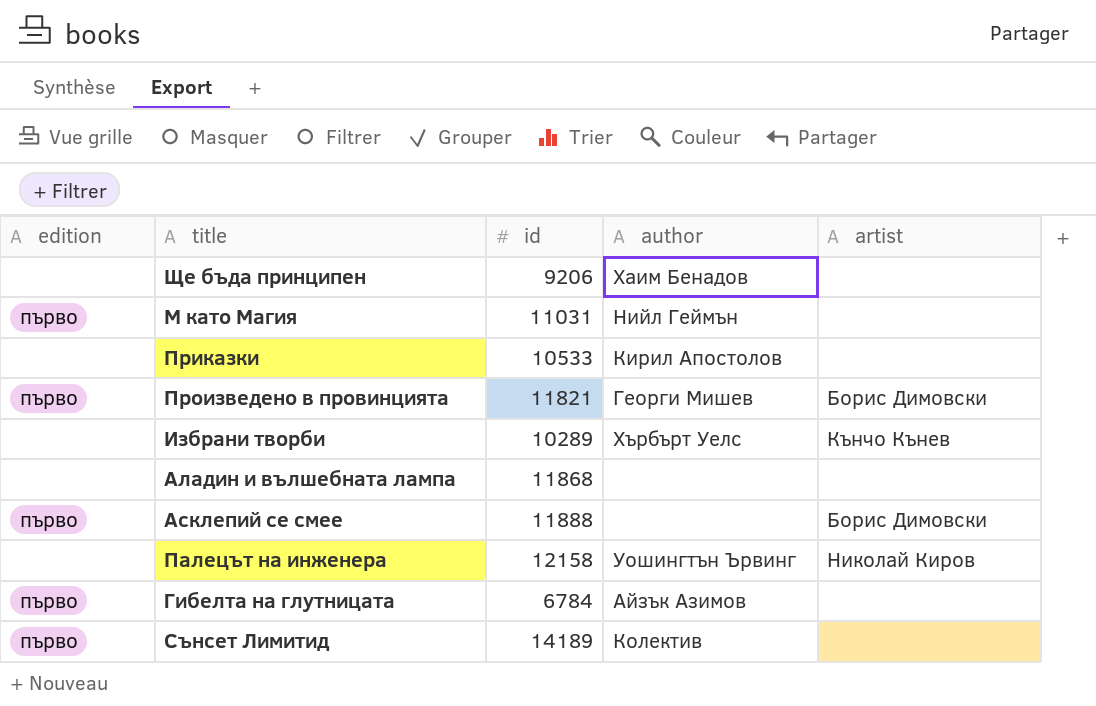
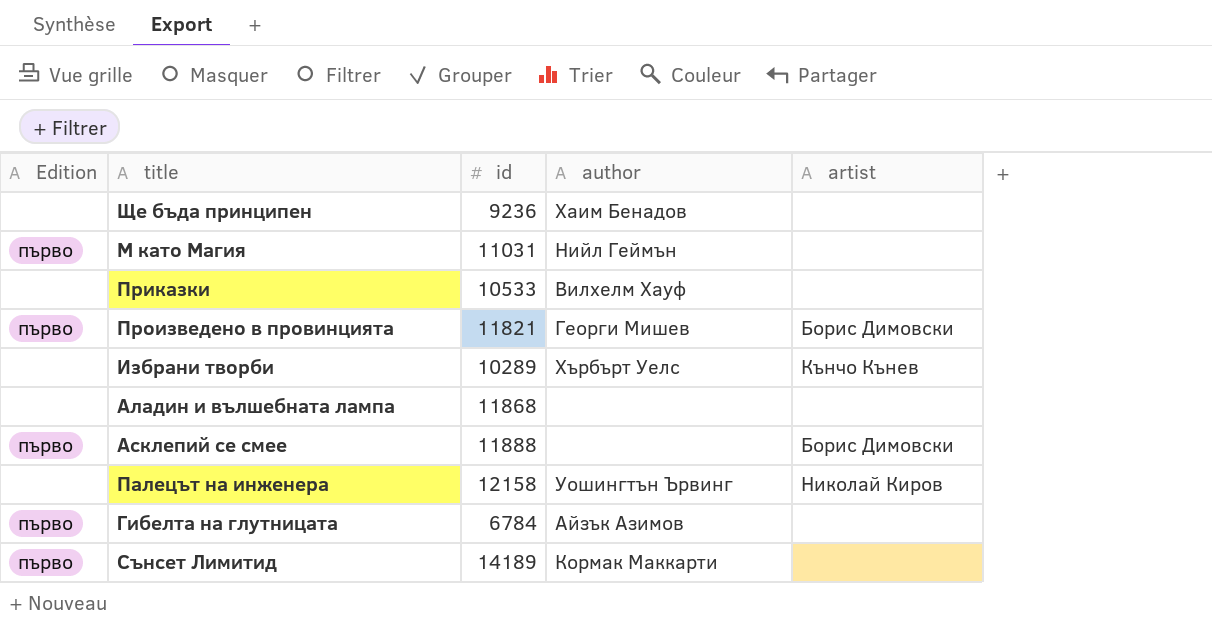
column name: edition -> Edition
Ще бъда принципен | id: 9206 -> 9236
Приказки | author: Кирил Апостолов -> Вилхелм Хауф
Сънсет Лимитид | author: Колектив -> Кормак Маккарти

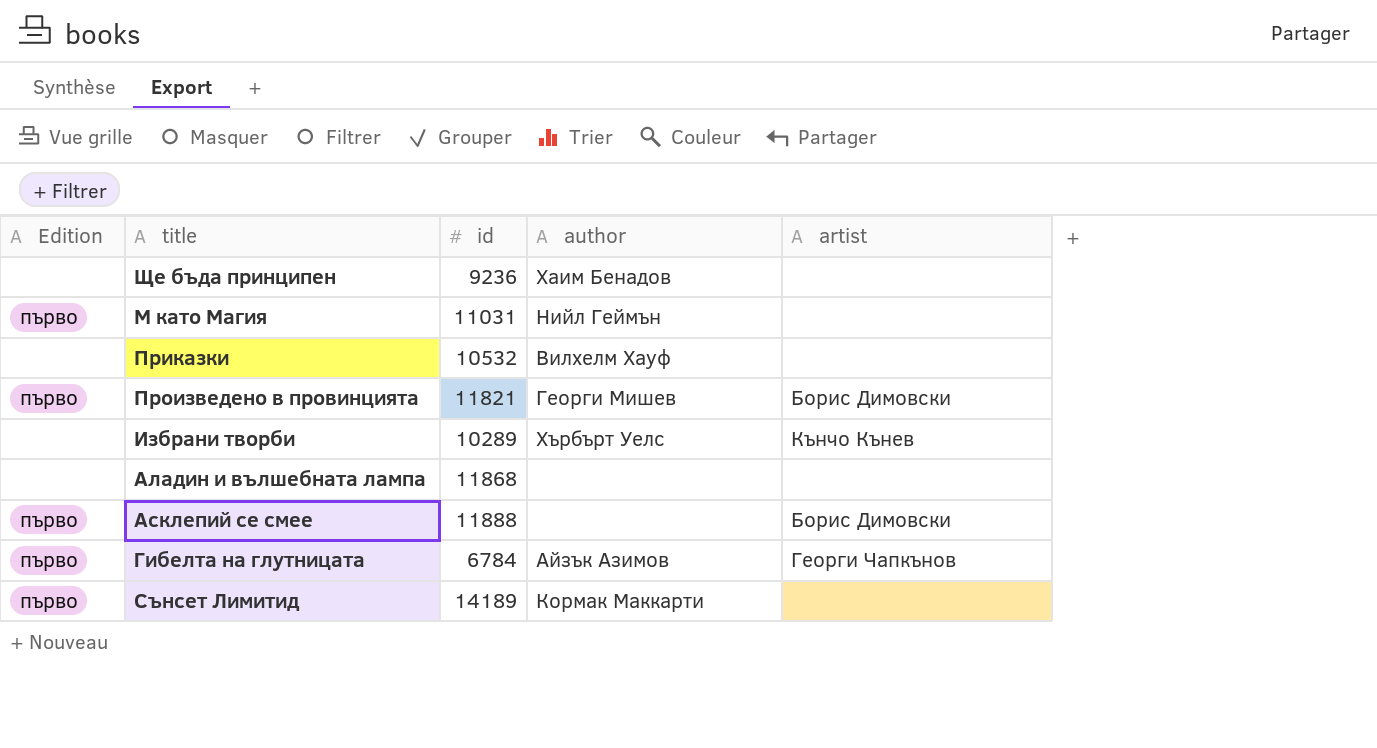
row Палецът на инженера: none | 12158 | Уошингтън Ървинг | Николай Киров -> none
Приказки | id: 10533 -> 10532
Гибелта на глутницата | artist: none -> Георги Чапкънов

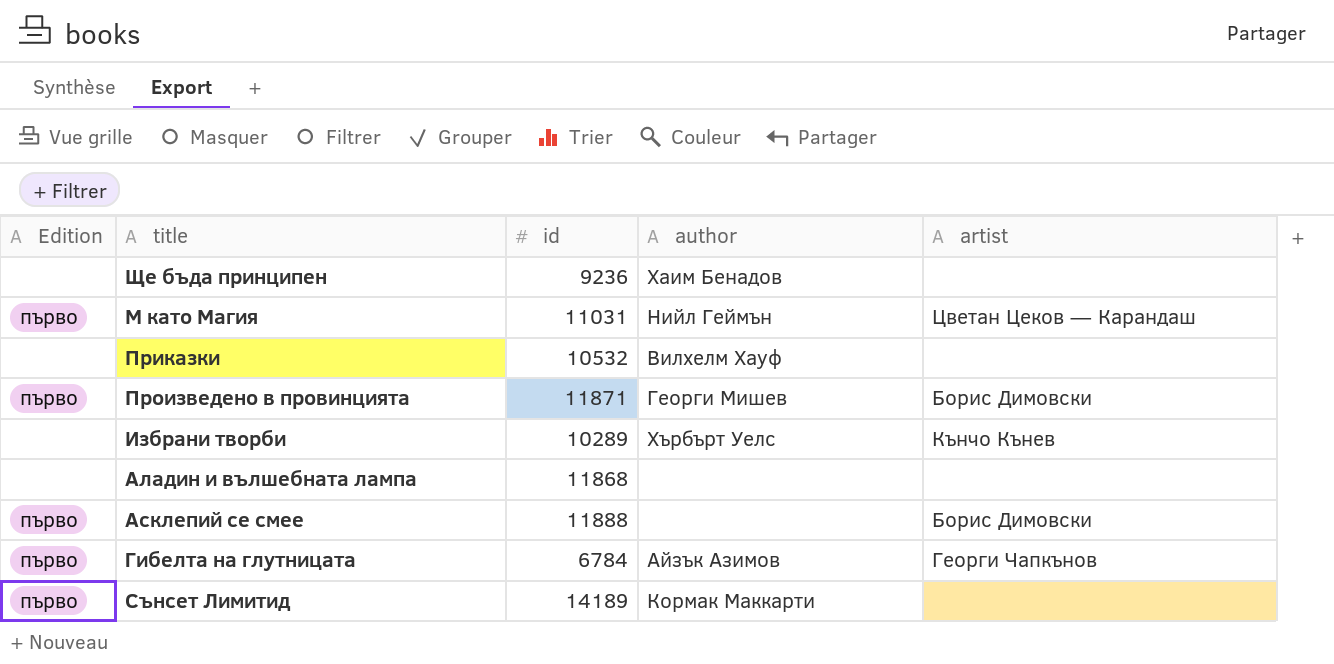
М като Магия | artist: none -> Цветан Цеков — Карандаш
Произведено в провинцията | id: 11821 -> 11871

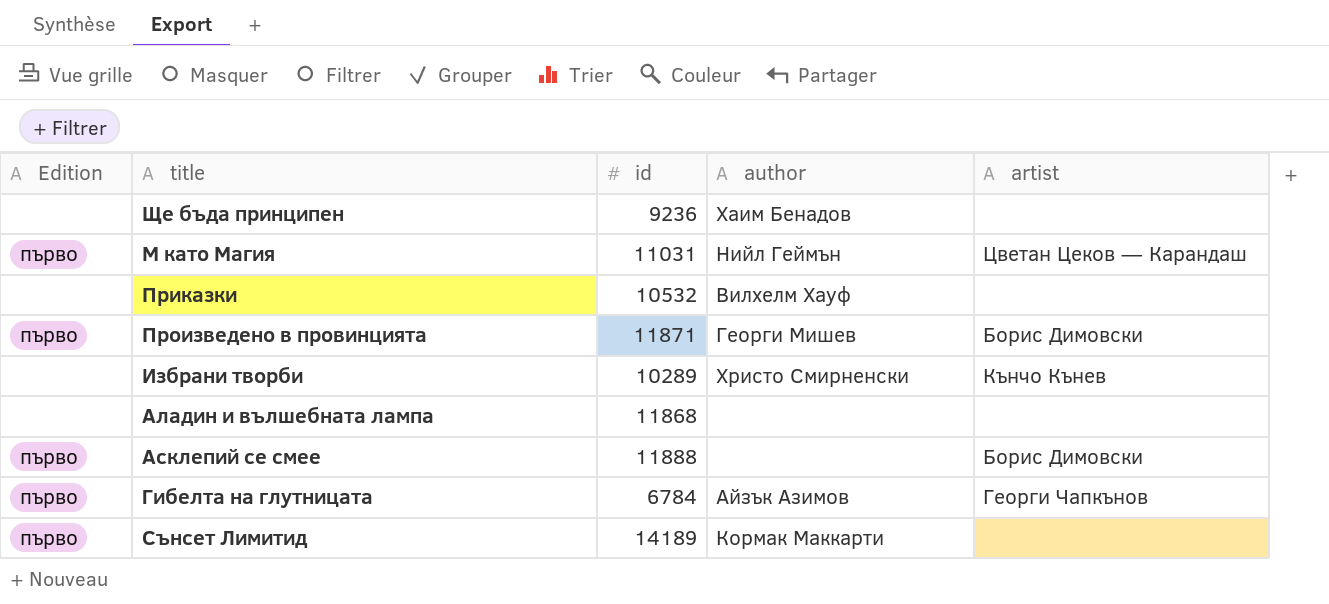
Избрани творби | author: Хърбърт Уелс -> Христо Смирненски

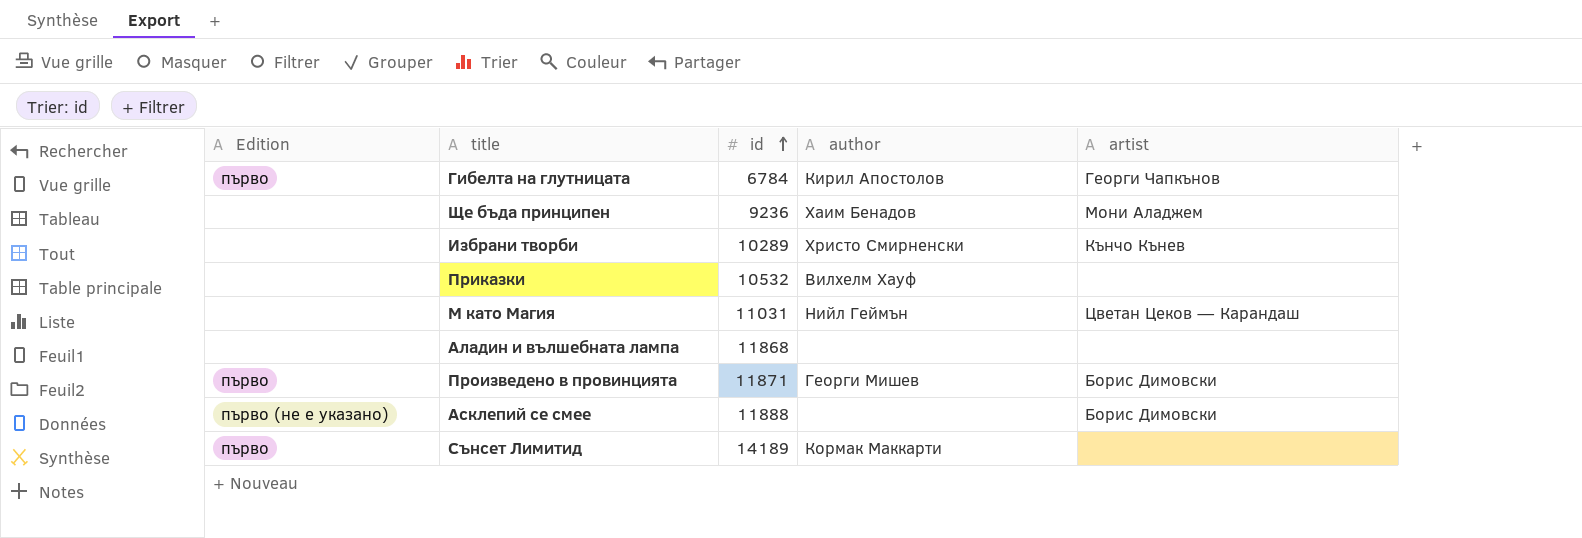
row order: none -> id ascending
Гибелта на глутницата | author: Айзък Азимов -> Кирил Апостолов
Ще бъда принципен | artist: none -> Мони Аладжем
М като Магия | Edition: първо -> none
Асклепий се смее | Edition: първо -> първо (не е указано)

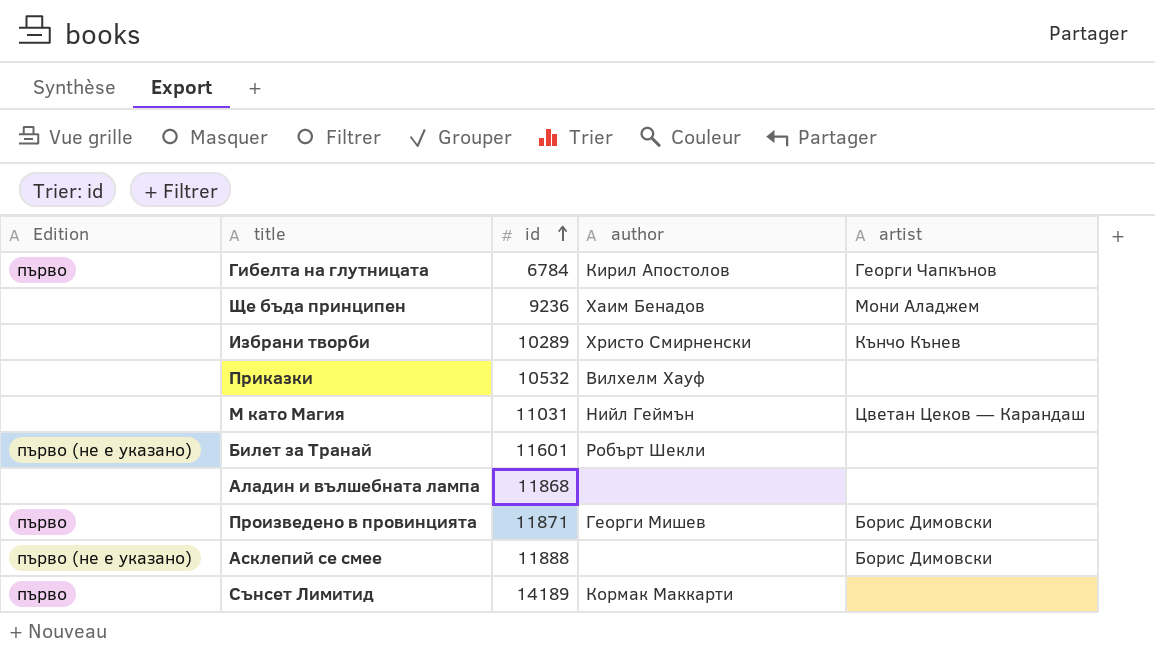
row Билет за Транай: none -> първо (не е указано) | 11601 | Робърт Шекли | none

